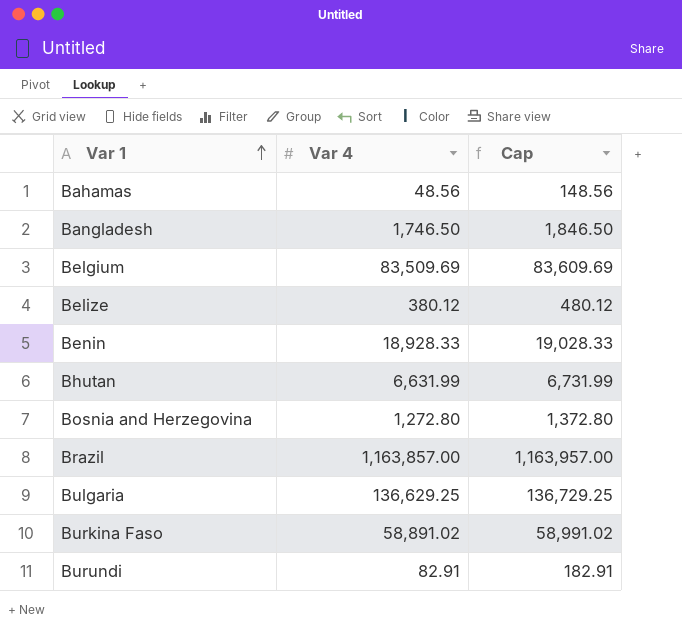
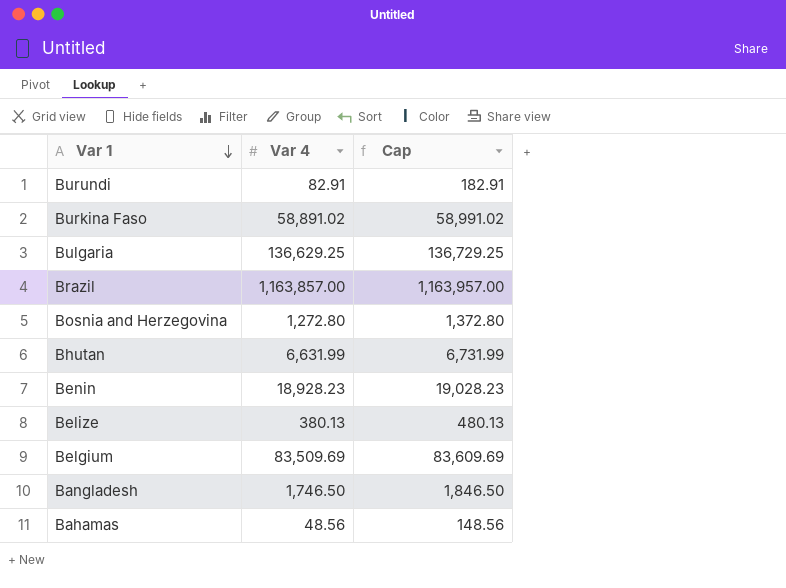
row order: Var 1 ascending -> Var 1 descending
Benin | Var 4: 18,928.33 -> 18,928.23
Benin | Cap: 19,028.33 -> 19,028.23
Belize | Var 4: 380.12 -> 380.13
Belize | Cap: 480.12 -> 480.13

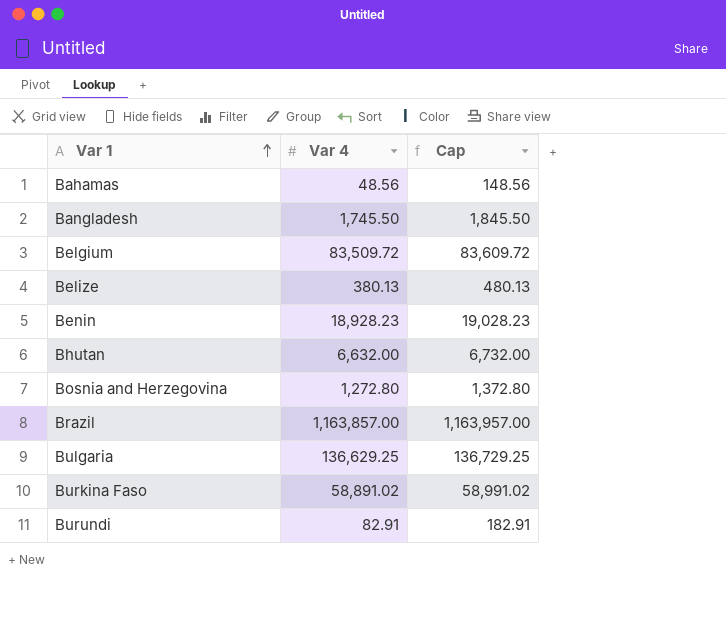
row order: Var 1 descending -> Var 1 ascending
Bangladesh | Var 4: 1,746.50 -> 1,745.50
Bangladesh | Cap: 1,846.50 -> 1,845.50
Belgium | Var 4: 83,509.69 -> 83,509.72
Belgium | Cap: 83,609.69 -> 83,609.72
Bhutan | Var 4: 6,631.99 -> 6,632.00
Bhutan | Cap: 6,731.99 -> 6,732.00

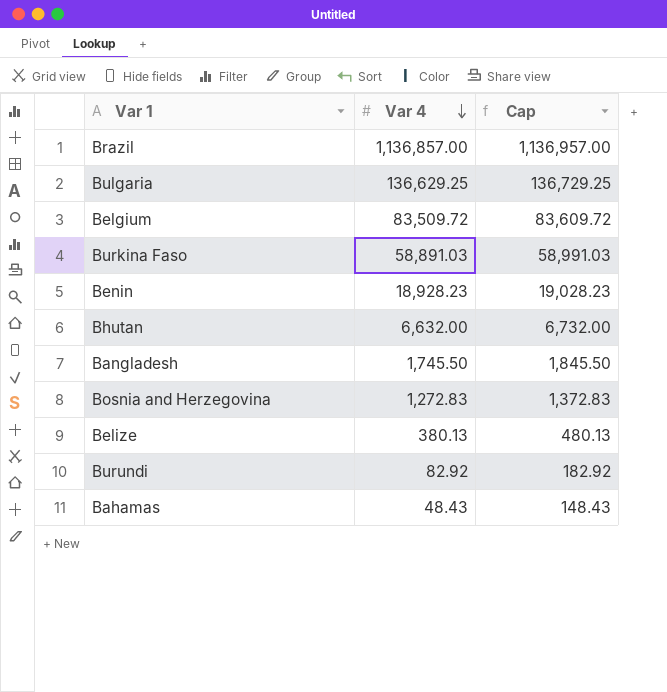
row order: Var 1 ascending -> Var 4 descending
Brazil | Var 4: 1,163,857.00 -> 1,136,857.00
Brazil | Cap: 1,163,957.00 -> 1,136,957.00
Burkina Faso | Var 4: 58,891.02 -> 58,891.03
Burkina Faso | Cap: 58,991.02 -> 58,991.03
Bosnia and Herzegovina | Var 4: 1,272.80 -> 1,272.83
Bosnia and Herzegovina | Cap: 1,372.80 -> 1,372.83
Burundi | Var 4: 82.91 -> 82.92
Burundi | Cap: 182.91 -> 182.92
Bahamas | Var 4: 48.56 -> 48.43
Bahamas | Cap: 148.56 -> 148.43

